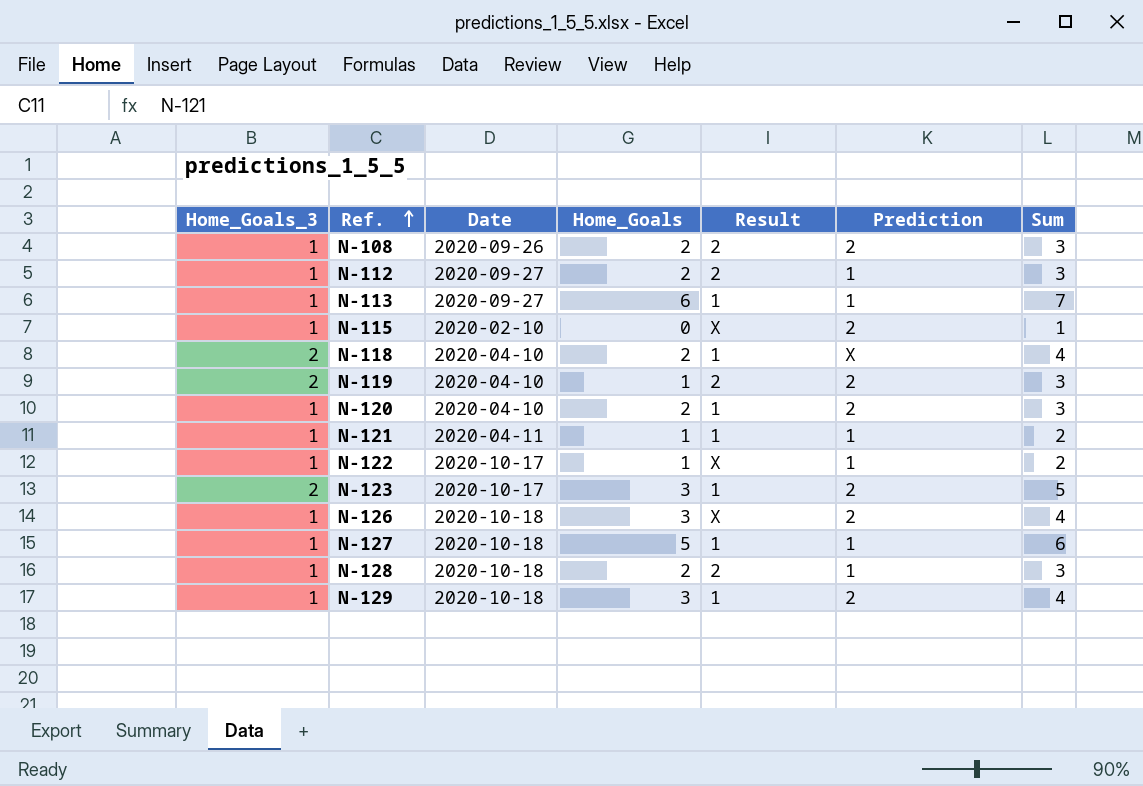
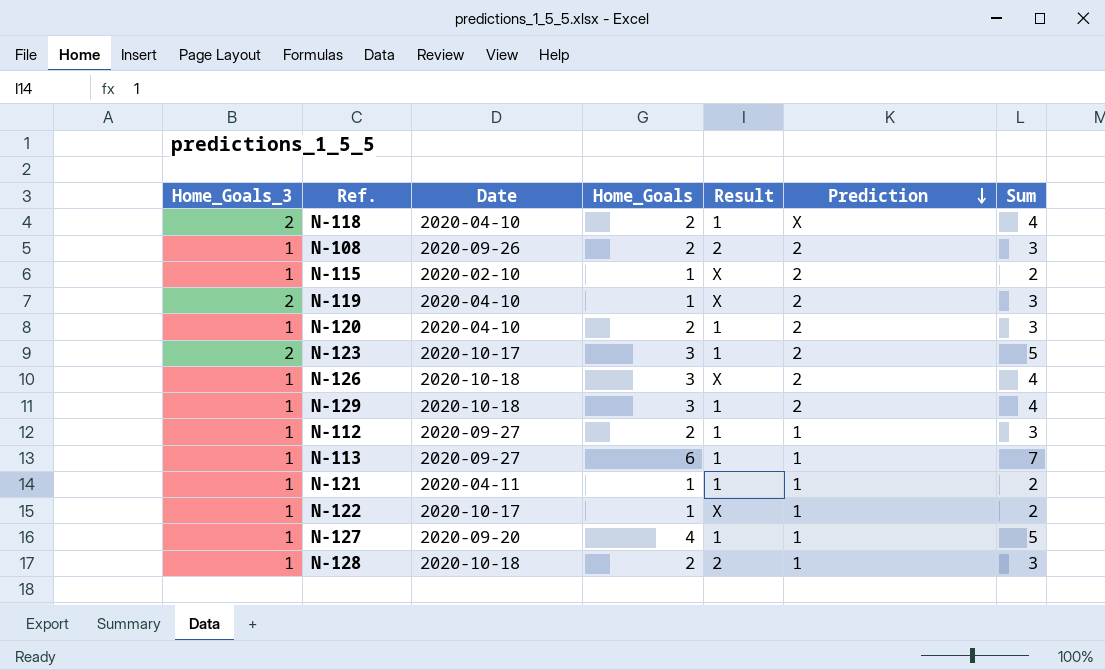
row order: Ref. ascending -> Prediction descending
N-115 | Home_Goals: 0 -> 1
N-115 | Sum: 1 -> 2
N-119 | Result: 2 -> X
N-112 | Result: 2 -> 1
N-127 | Date: 2020-10-18 -> 2020-09-20
N-127 | Home_Goals: 5 -> 4
N-127 | Sum: 6 -> 5

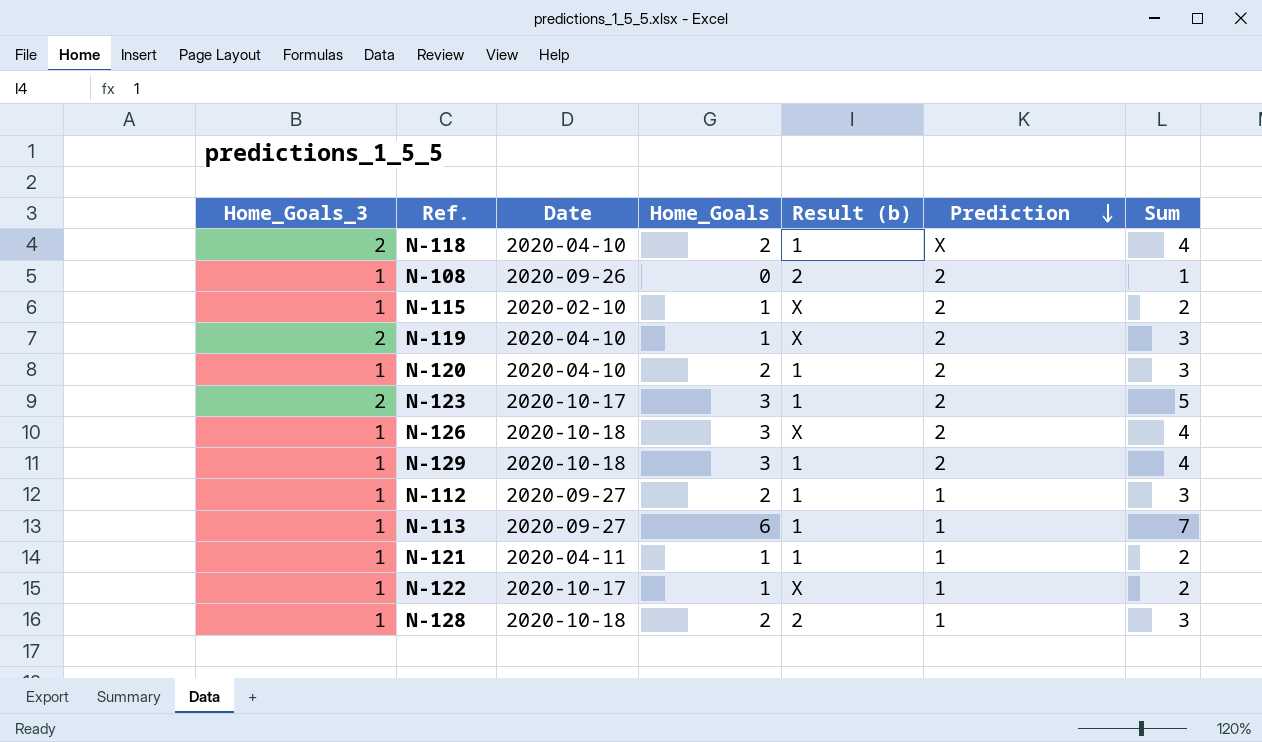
column name: Result -> Result (b)
row N-127: 1 | 2020-09-20 | 4 | 1 | 1 | 5 -> none
N-108 | Home_Goals: 2 -> 0
N-108 | Sum: 3 -> 1

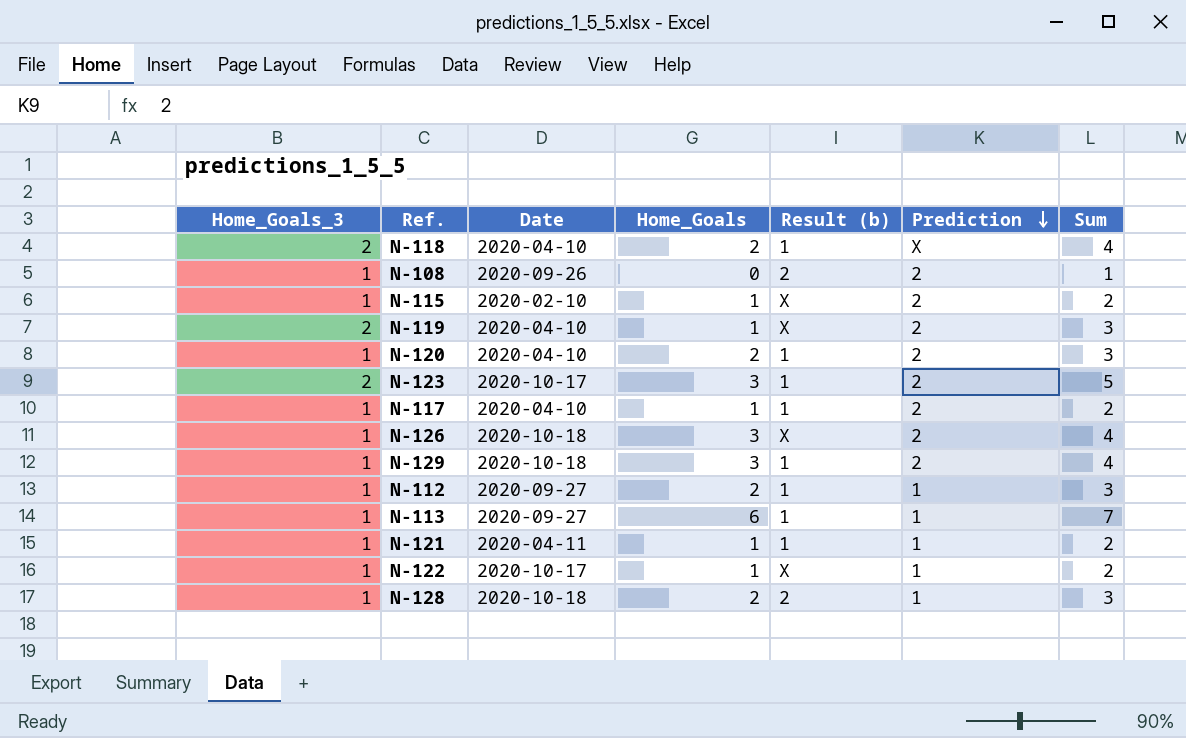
row N-117: none -> 1 | 2020-04-10 | 1 | 1 | 2 | 2

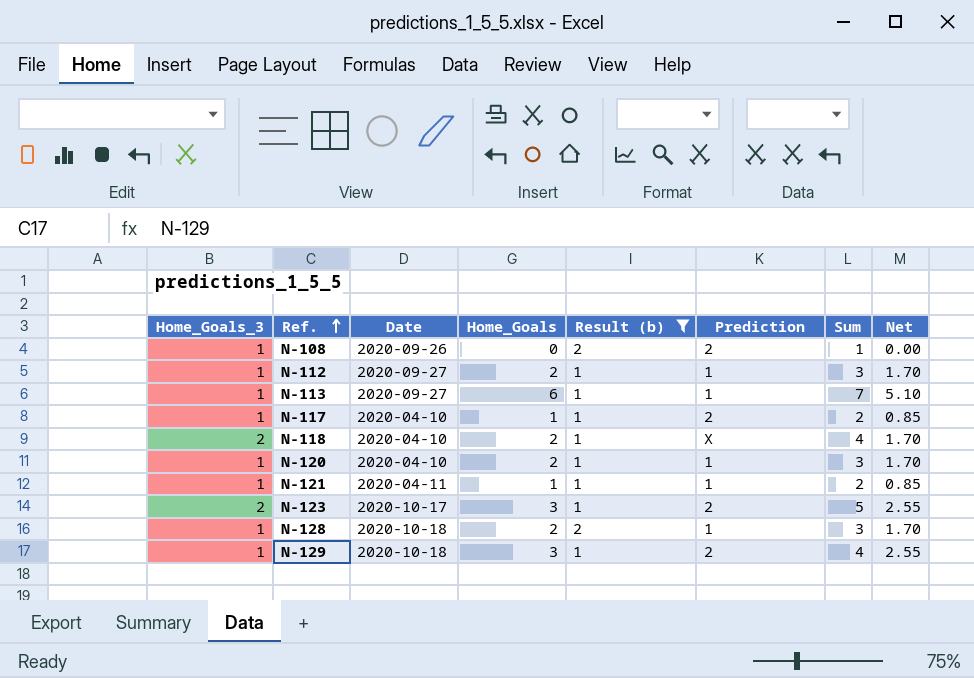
filter: none -> Result (b) != X
row order: Prediction descending -> Ref. ascending
column Net | formula: none -> [Home_Goals] * 0.85
N-120 | Prediction: 2 -> 1

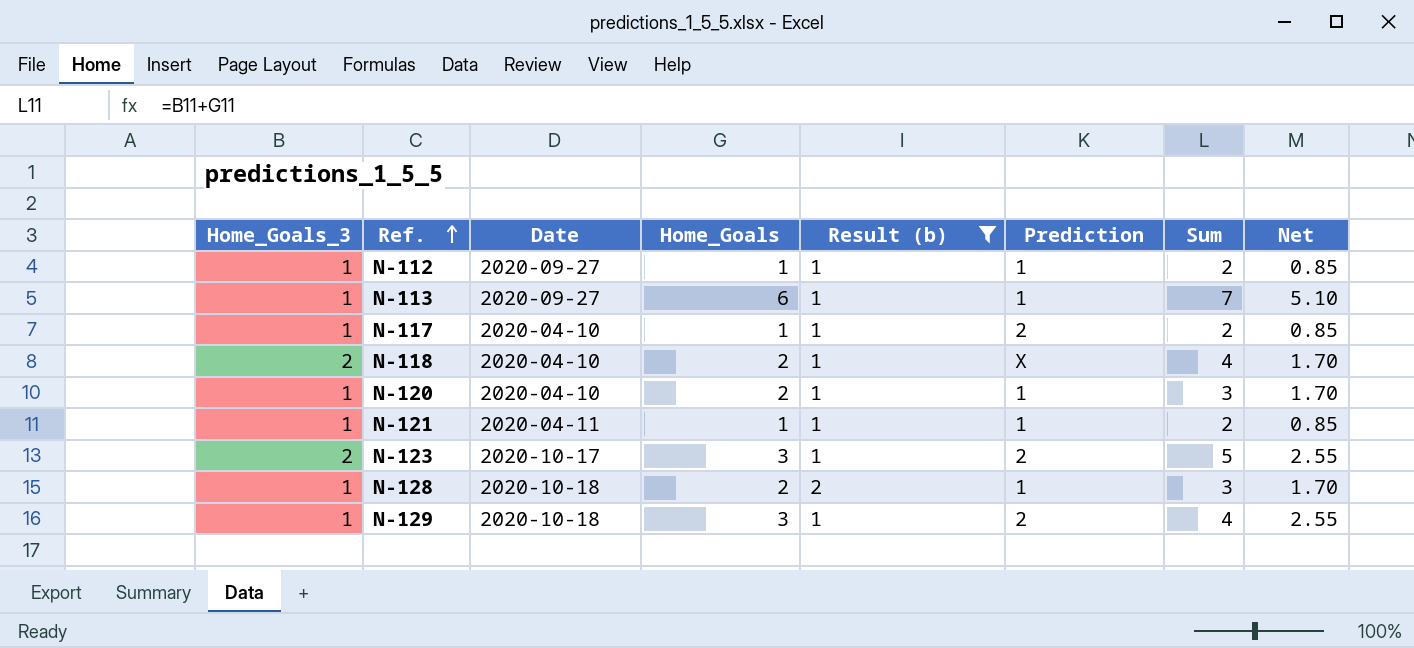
row N-108: 1 | 2020-09-26 | 0 | 2 | 2 | 1 | 0.00 -> none
N-112 | Home_Goals: 2 -> 1
N-112 | Sum: 3 -> 2
N-112 | Net: 1.70 -> 0.85

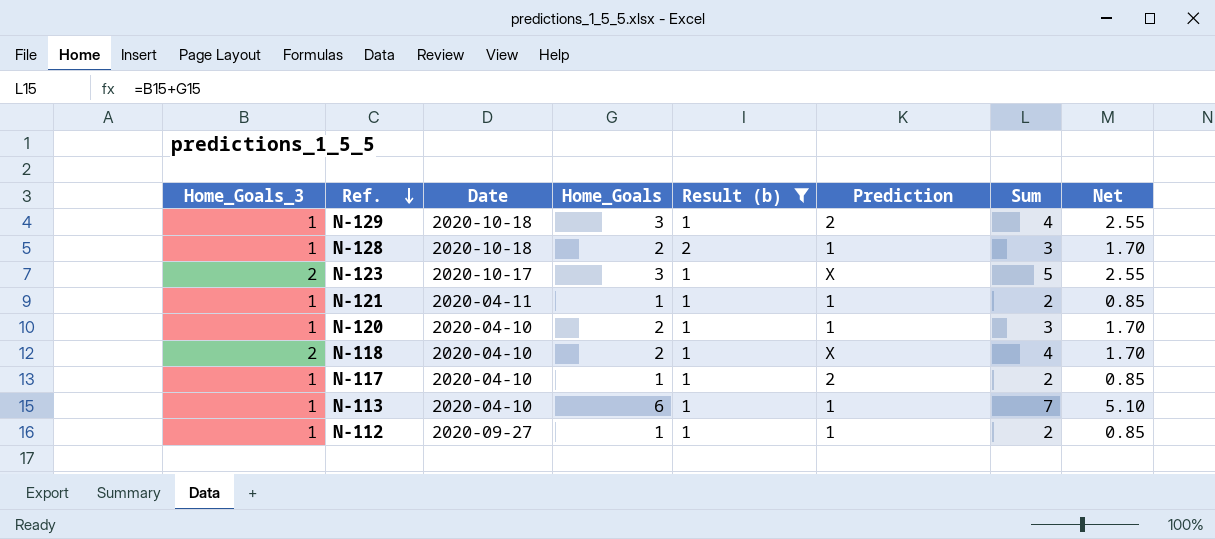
row order: Ref. ascending -> Ref. descending
N-123 | Prediction: 2 -> X
N-113 | Date: 2020-09-27 -> 2020-04-10

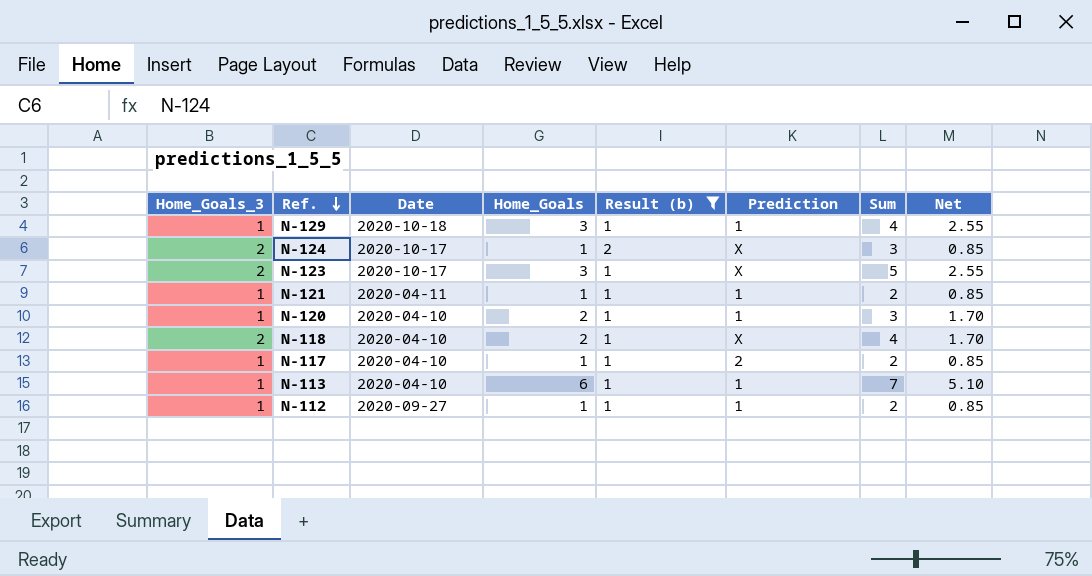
row N-128: 1 | 2020-10-18 | 2 | 2 | 1 | 3 | 1.70 -> none
N-129 | Prediction: 2 -> 1
row N-124: none -> 2 | 2020-10-17 | 1 | 2 | X | 3 | 0.85

